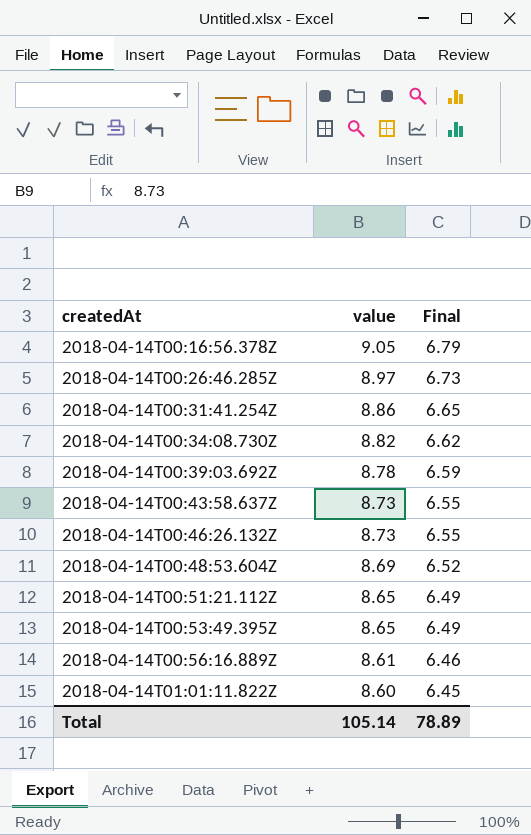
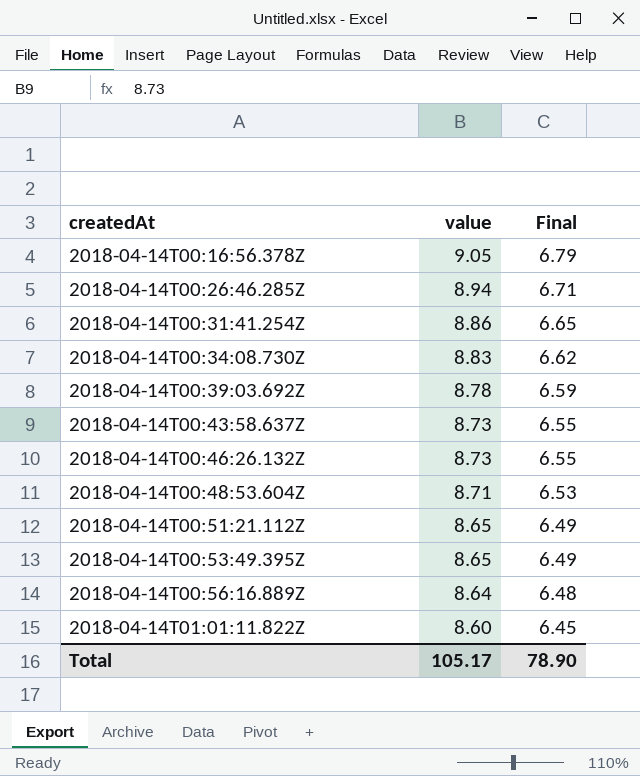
2018-04-14T00:26:46.285Z | value: 8.97 -> 8.94
2018-04-14T00:26:46.285Z | Final: 6.73 -> 6.71
2018-04-14T00:34:08.730Z | value: 8.82 -> 8.83
2018-04-14T00:48:53.604Z | value: 8.69 -> 8.71
2018-04-14T00:48:53.604Z | Final: 6.52 -> 6.53
2018-04-14T00:56:16.889Z | value: 8.61 -> 8.64
2018-04-14T00:56:16.889Z | Final: 6.46 -> 6.48
Total | value: 105.14 -> 105.17
Total | Final: 78.89 -> 78.90

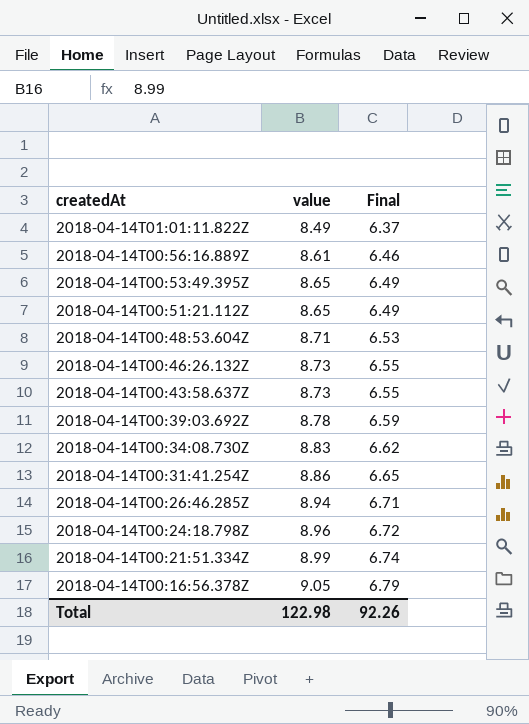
row order: createdAt ascending -> createdAt descending
2018-04-14T01:01:11.822Z | value: 8.60 -> 8.49
2018-04-14T01:01:11.822Z | Final: 6.45 -> 6.37
2018-04-14T00:56:16.889Z | value: 8.64 -> 8.61
2018-04-14T00:56:16.889Z | Final: 6.48 -> 6.46
row 2018-04-14T00:24:18.798Z: none -> 8.96 | 6.72
row 2018-04-14T00:21:51.334Z: none -> 8.99 | 6.74
Total | value: 105.17 -> 122.98
Total | Final: 78.90 -> 92.26

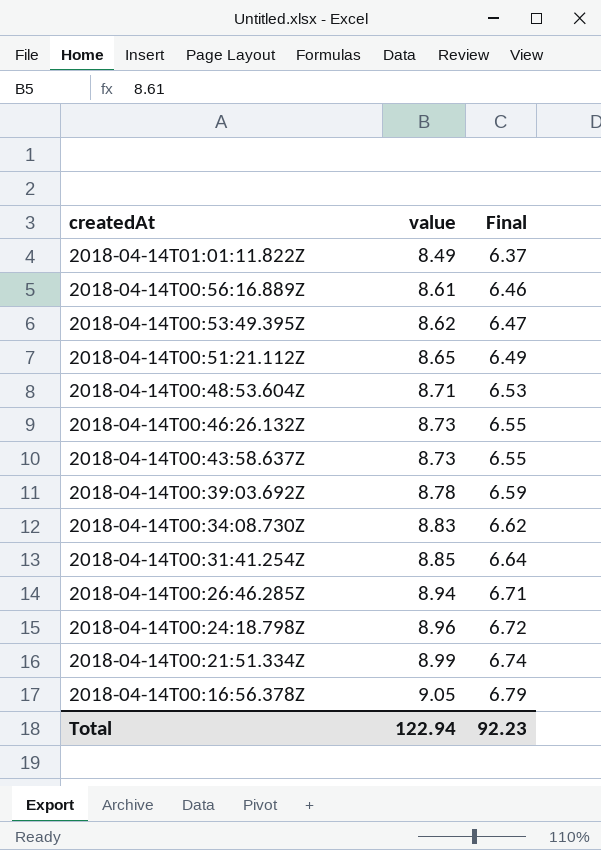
2018-04-14T00:53:49.395Z | value: 8.65 -> 8.62
2018-04-14T00:53:49.395Z | Final: 6.49 -> 6.47
2018-04-14T00:31:41.254Z | value: 8.86 -> 8.85
2018-04-14T00:31:41.254Z | Final: 6.65 -> 6.64
Total | value: 122.98 -> 122.94
Total | Final: 92.26 -> 92.23

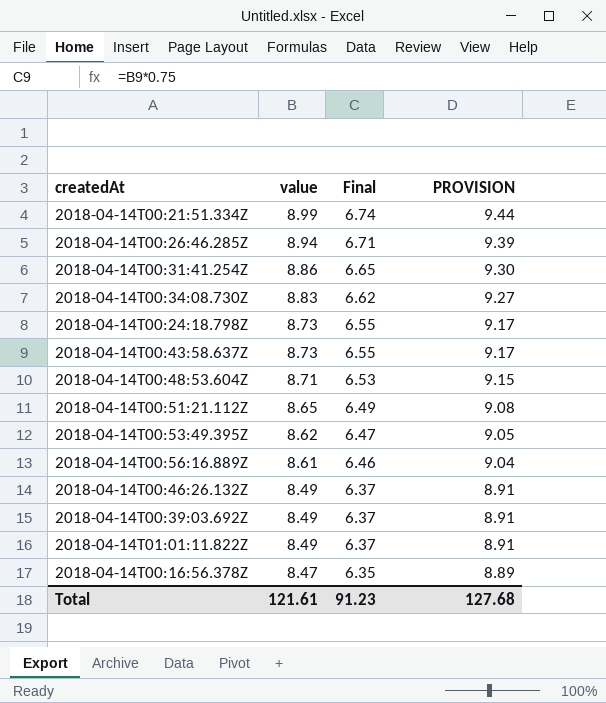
row order: createdAt descending -> value descending
column PROVISION | formula: none -> [value] * 1.05
2018-04-14T00:31:41.254Z | value: 8.85 -> 8.86
2018-04-14T00:31:41.254Z | Final: 6.64 -> 6.65
2018-04-14T00:24:18.798Z | value: 8.96 -> 8.73
2018-04-14T00:24:18.798Z | Final: 6.72 -> 6.55
2018-04-14T00:46:26.132Z | value: 8.73 -> 8.49
2018-04-14T00:46:26.132Z | Final: 6.55 -> 6.37
2018-04-14T00:39:03.692Z | value: 8.78 -> 8.49
2018-04-14T00:39:03.692Z | Final: 6.59 -> 6.37
2018-04-14T00:16:56.378Z | value: 9.05 -> 8.47
2018-04-14T00:16:56.378Z | Final: 6.79 -> 6.35
Total | value: 122.94 -> 121.61
Total | Final: 92.23 -> 91.23

